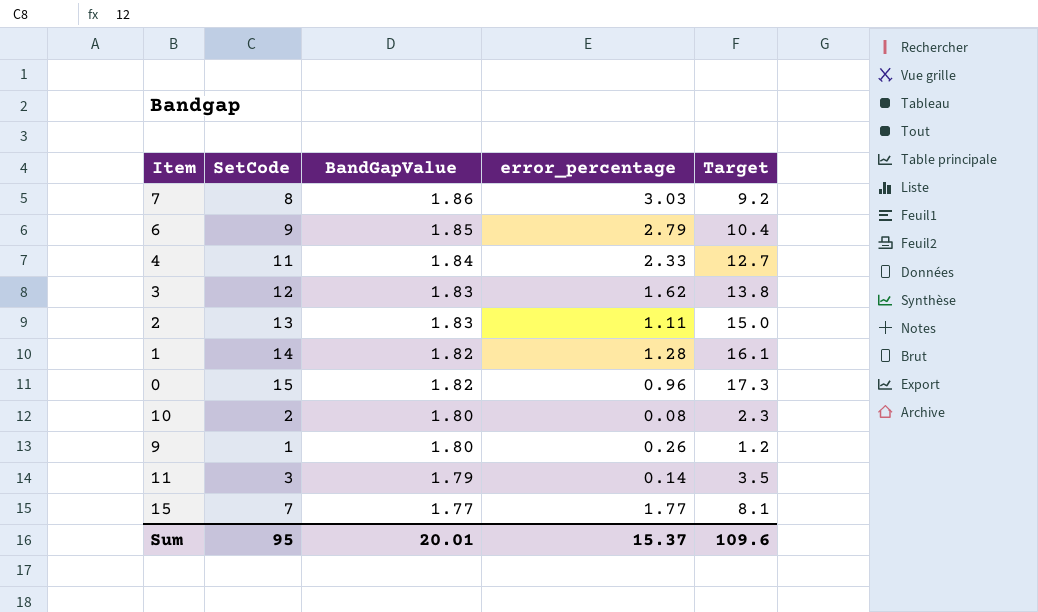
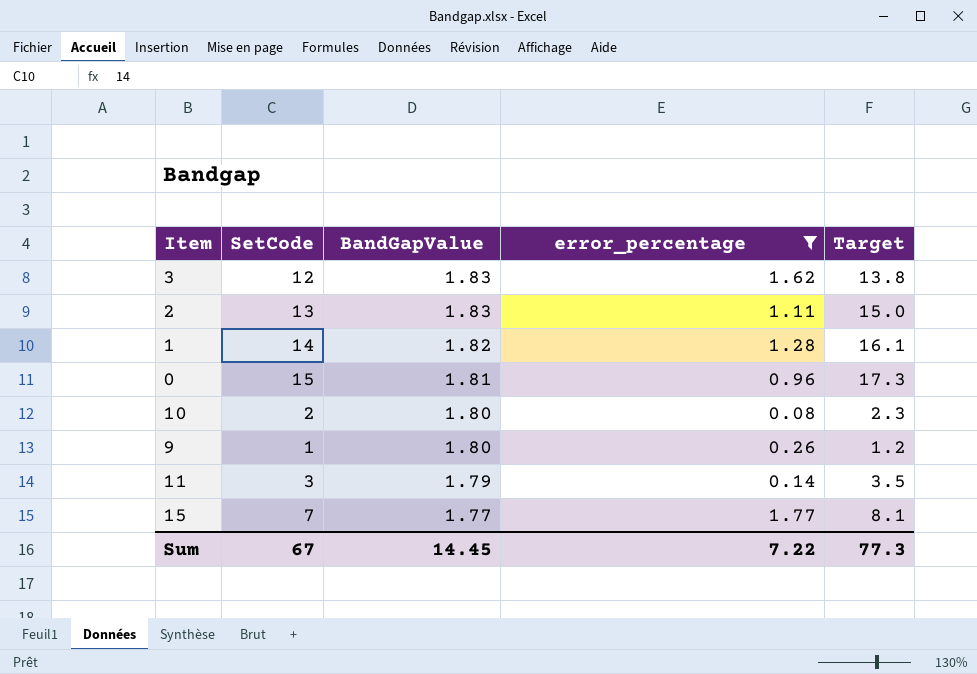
filter: none -> error_percentage <= 1.77
0 | BandGapValue: 1.82 -> 1.81
Sum | SetCode: 95 -> 67
Sum | BandGapValue: 20.01 -> 14.45
Sum | error_percentage: 15.37 -> 7.22
Sum | Target: 109.6 -> 77.3

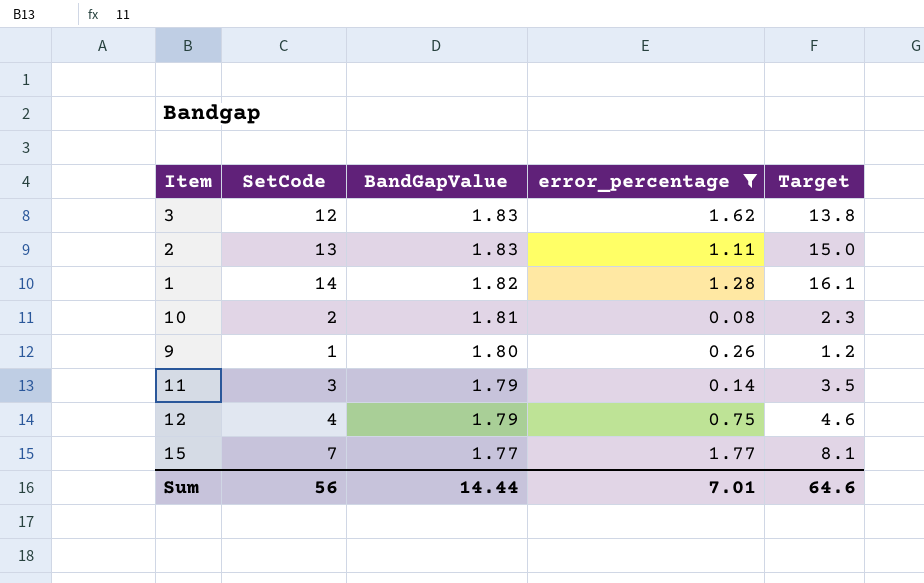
row 0: 15 | 1.81 | 0.96 | 17.3 -> none
10 | BandGapValue: 1.80 -> 1.81
row 12: none -> 4 | 1.79 | 0.75 | 4.6
Sum | SetCode: 67 -> 56
Sum | BandGapValue: 14.45 -> 14.44
Sum | error_percentage: 7.22 -> 7.01
Sum | Target: 77.3 -> 64.6

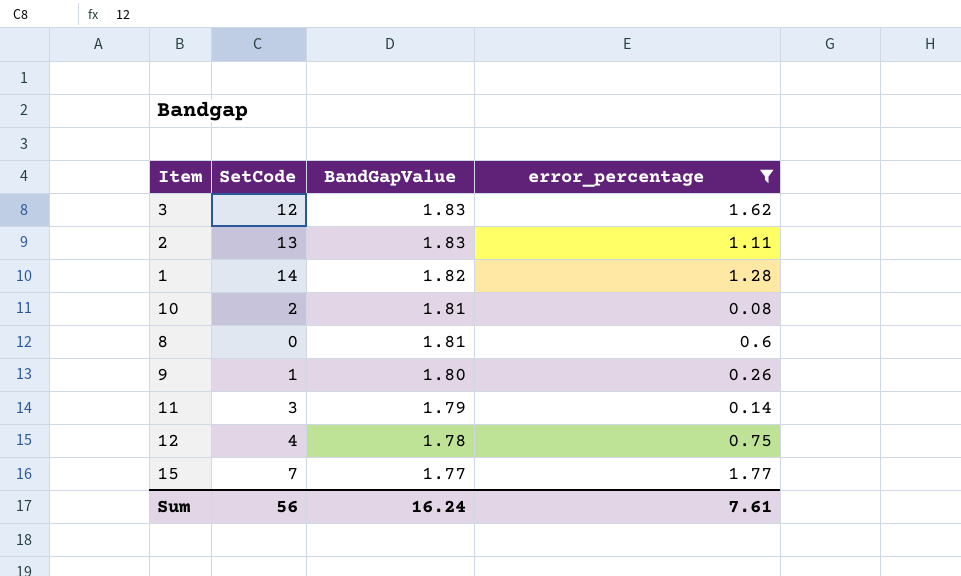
column Target | formula: [SetCode] * 1.15 -> none
row 8: none -> 0 | 1.81 | 0.6
12 | BandGapValue: 1.79 -> 1.78
Sum | BandGapValue: 14.44 -> 16.24
Sum | error_percentage: 7.01 -> 7.61

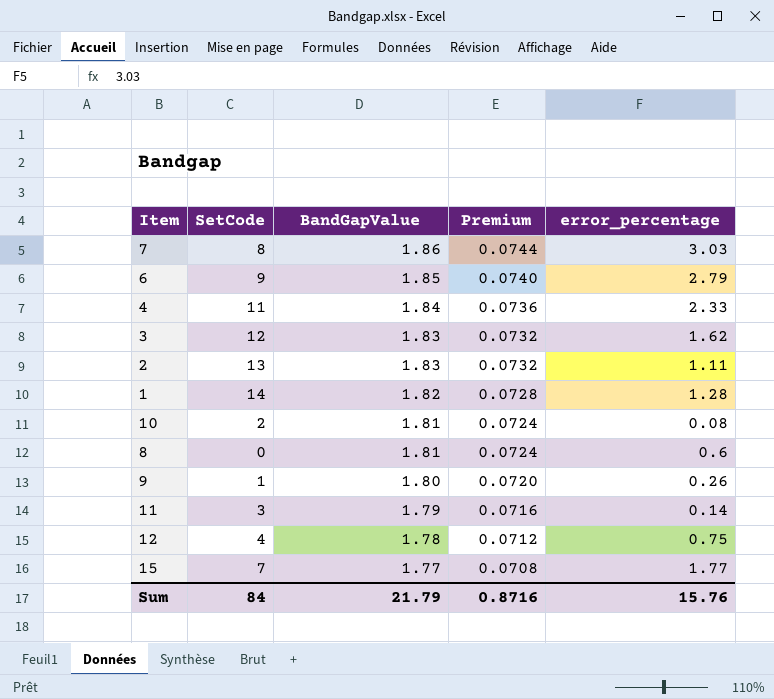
filter: error_percentage <= 1.77 -> none
column Premium | formula: none -> [BandGapValue] * 0.04
Sum | SetCode: 56 -> 84
Sum | BandGapValue: 16.24 -> 21.79
Sum | error_percentage: 7.61 -> 15.76

